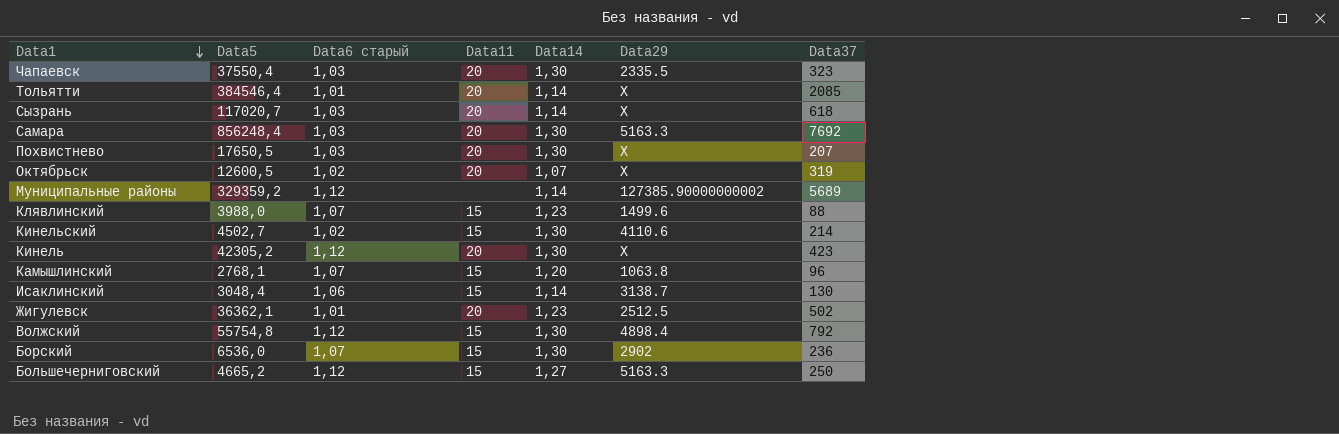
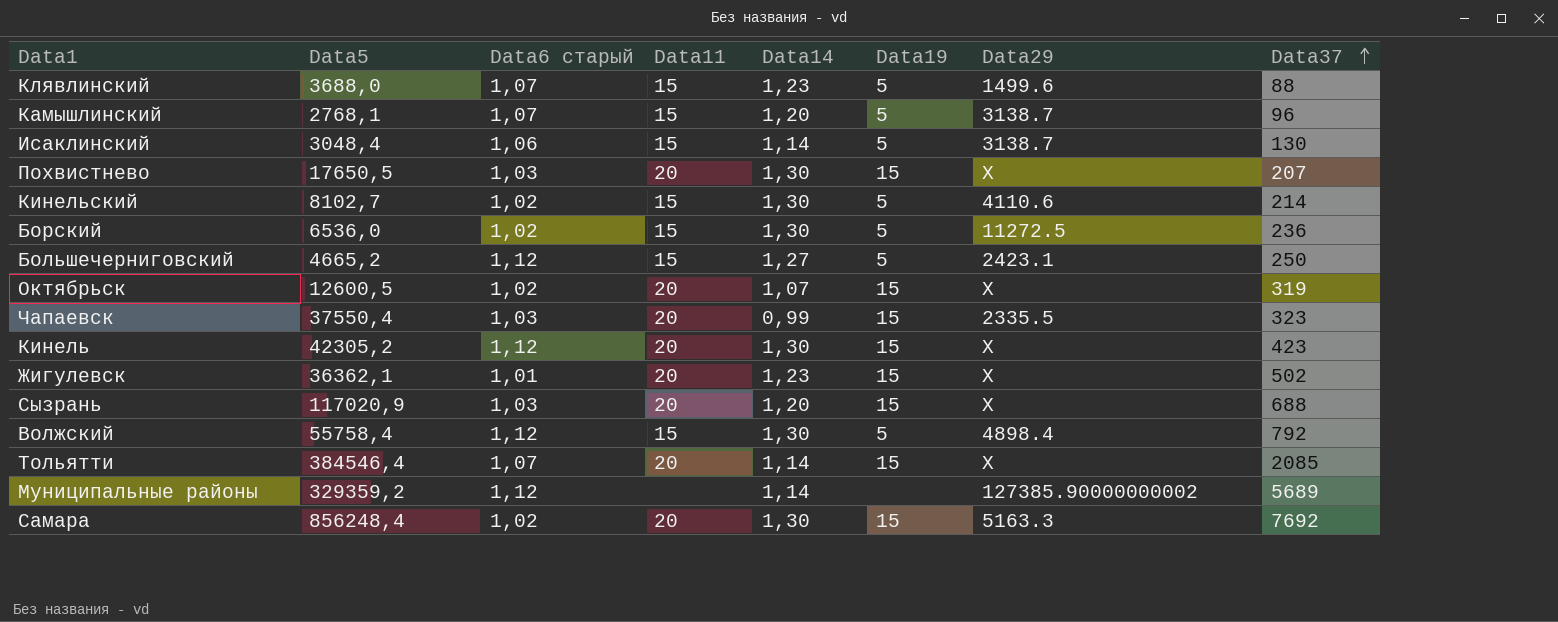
row order: Data1 descending -> Data37 ascending
column Data19 | position: none -> 6
Клявлинский | Data5: 3988,0 -> 3688,0
Камышлинский | Data29: 1063.8 -> 3138.7
Кинельский | Data5: 4502,7 -> 8102,7
Борский | Data6 старый: 1,07 -> 1,02
Борский | Data29: 2902 -> 11272.5
Большечерниговский | Data29: 5163.3 -> 2423.1
Чапаевск | Data14: 1,30 -> 0,99
Жигулевск | Data29: 2512.5 -> Х
Сызрань | Data5: 117020,7 -> 117020,9
Сызрань | Data14: 1,14 -> 1,20
Сызрань | Data37: 618 -> 688
Волжский | Data5: 55754,8 -> 55758,4
Тольятти | Data6 старый: 1,01 -> 1,07
Самара | Data6 старый: 1,03 -> 1,02

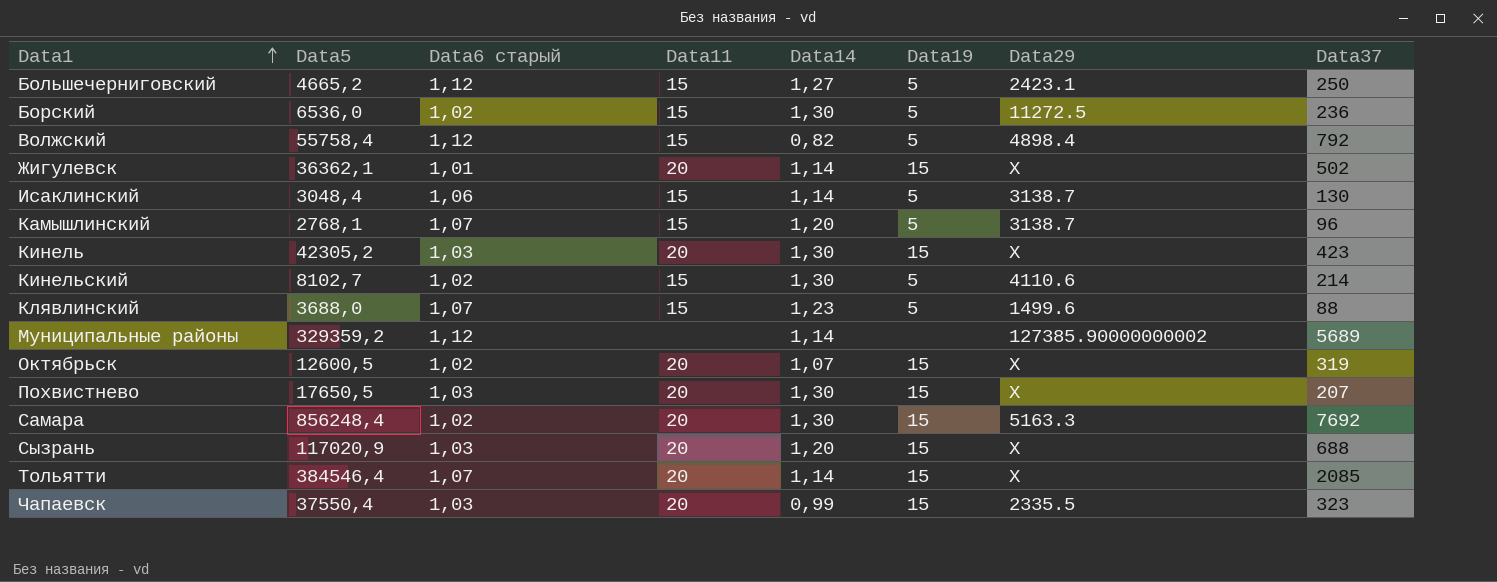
row order: Data37 ascending -> Data1 ascending
Волжский | Data14: 1,30 -> 0,82
Жигулевск | Data14: 1,23 -> 1,14
Кинель | Data6 старый: 1,12 -> 1,03

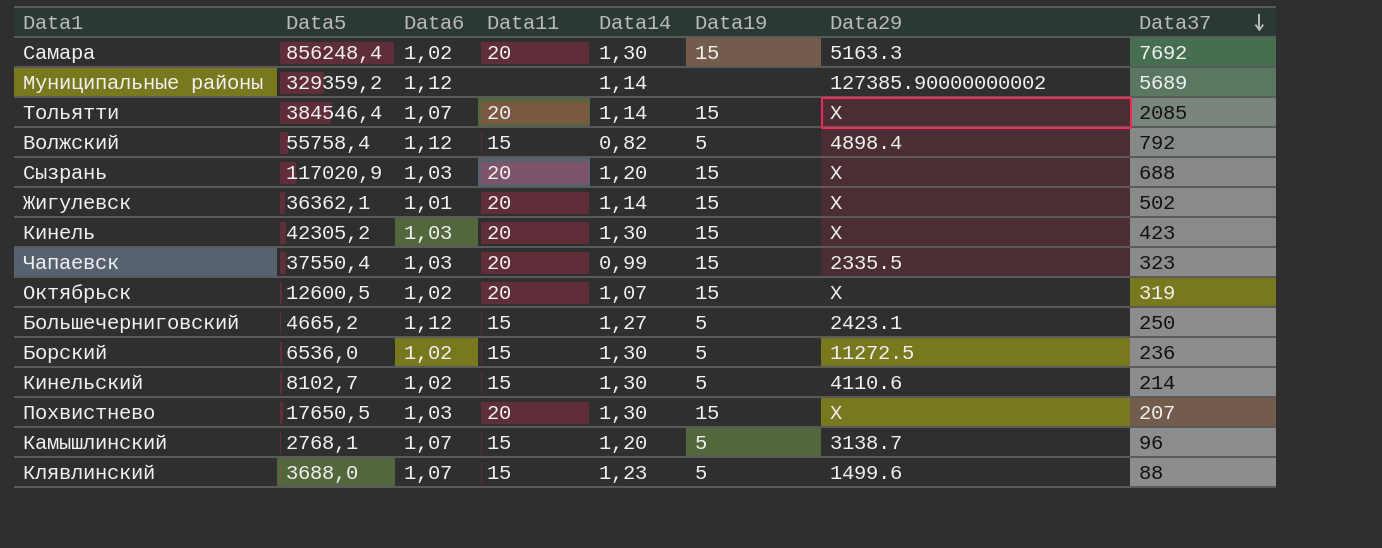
row order: Data1 ascending -> Data37 descending
column name: Data6 старый -> Data6
row Исаклинский: 3048,4 | 1,06 | 15 | 1,14 | 5 | 3138.7 | 130 -> none

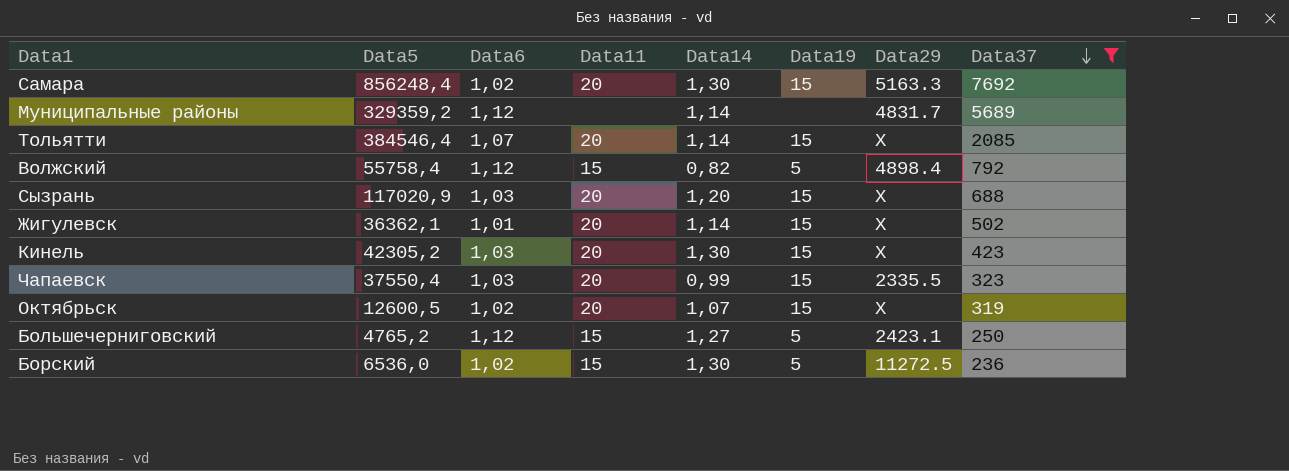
filter: none -> Data37 >= 236
Муниципальные районы | Data29: 127385.90000000002 -> 4831.7
Большечерниговский | Data5: 4665,2 -> 4765,2

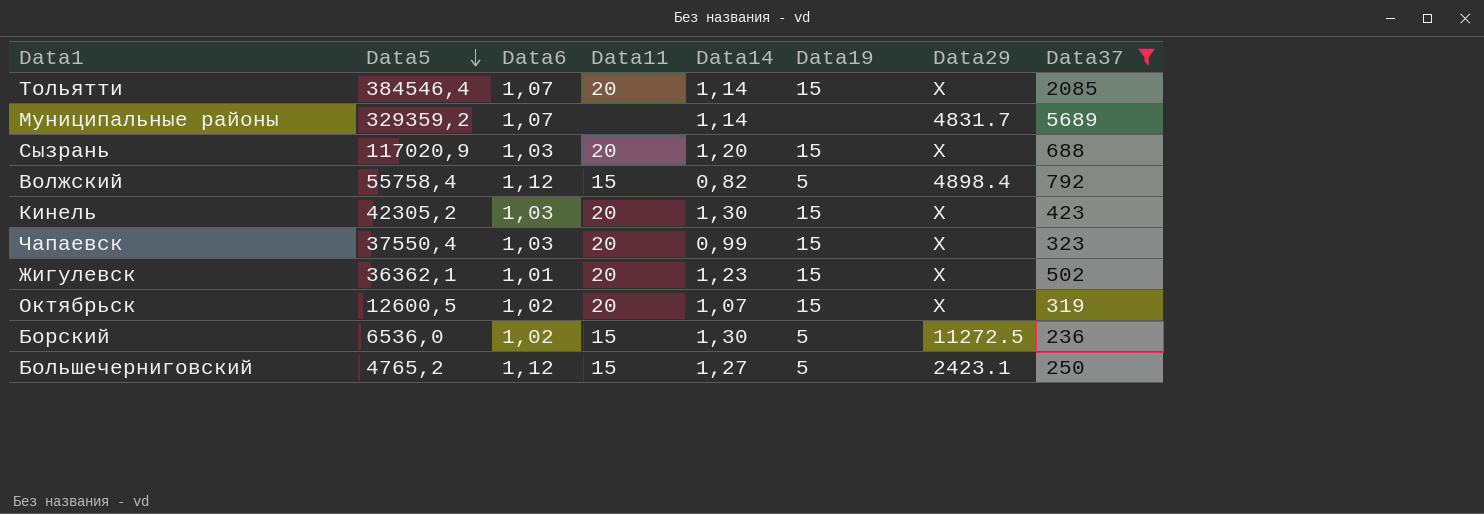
row order: Data37 descending -> Data5 descending
row Самара: 856248,4 | 1,02 | 20 | 1,30 | 15 | 5163.3 | 7692 -> none
Муниципальные районы | Data6: 1,12 -> 1,07
Чапаевск | Data29: 2335.5 -> Х
Жигулевск | Data14: 1,14 -> 1,23

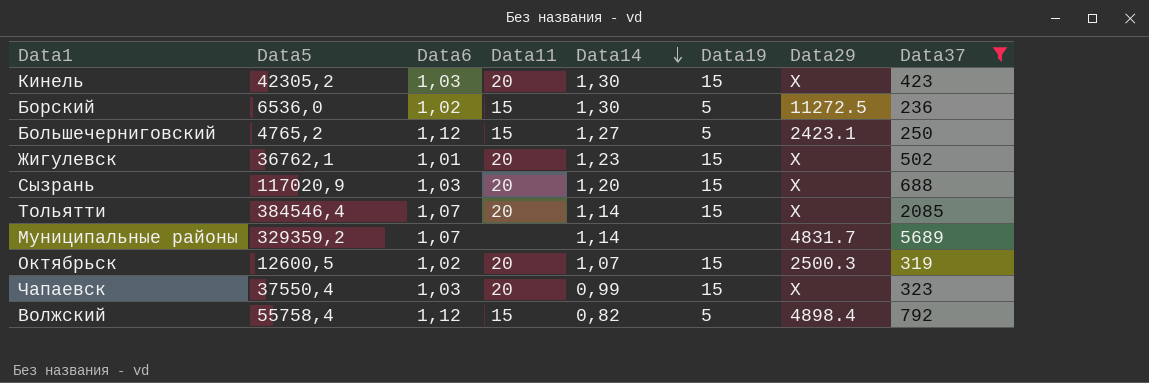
row order: Data5 descending -> Data14 descending
Жигулевск | Data5: 36362,1 -> 36762,1
Октябрьск | Data29: Х -> 2500.3

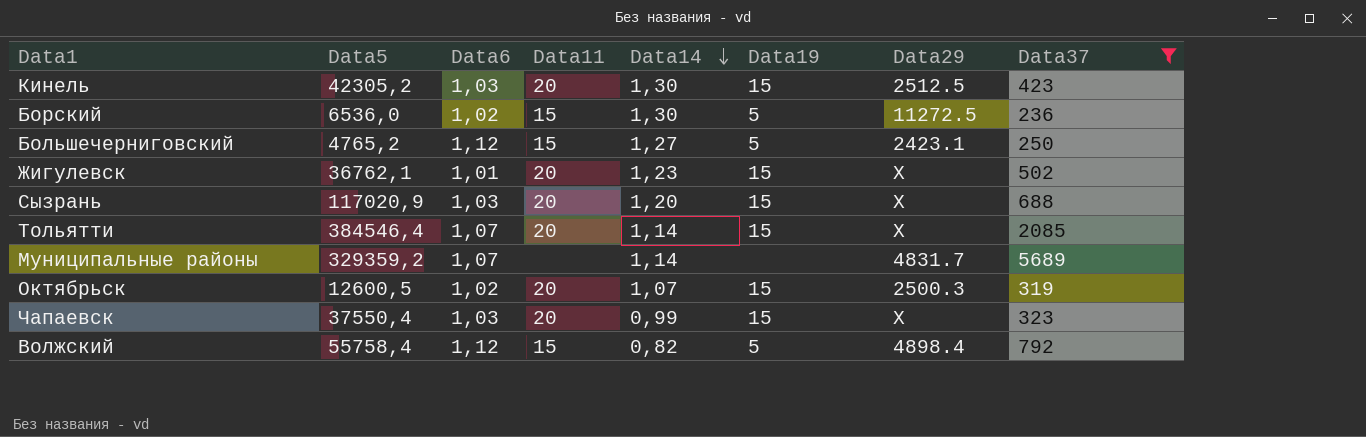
Кинель | Data29: Х -> 2512.5

